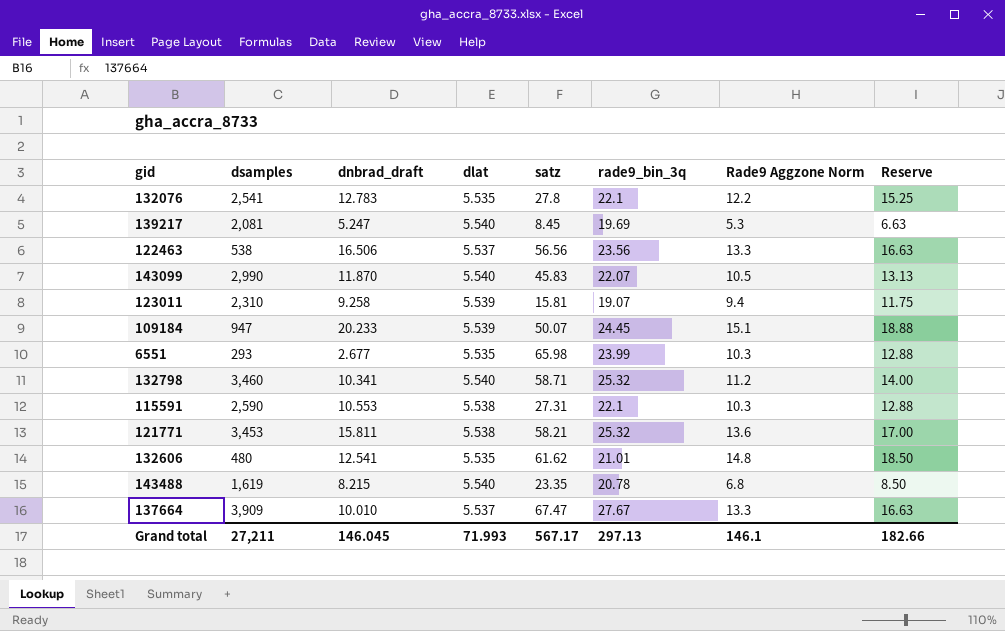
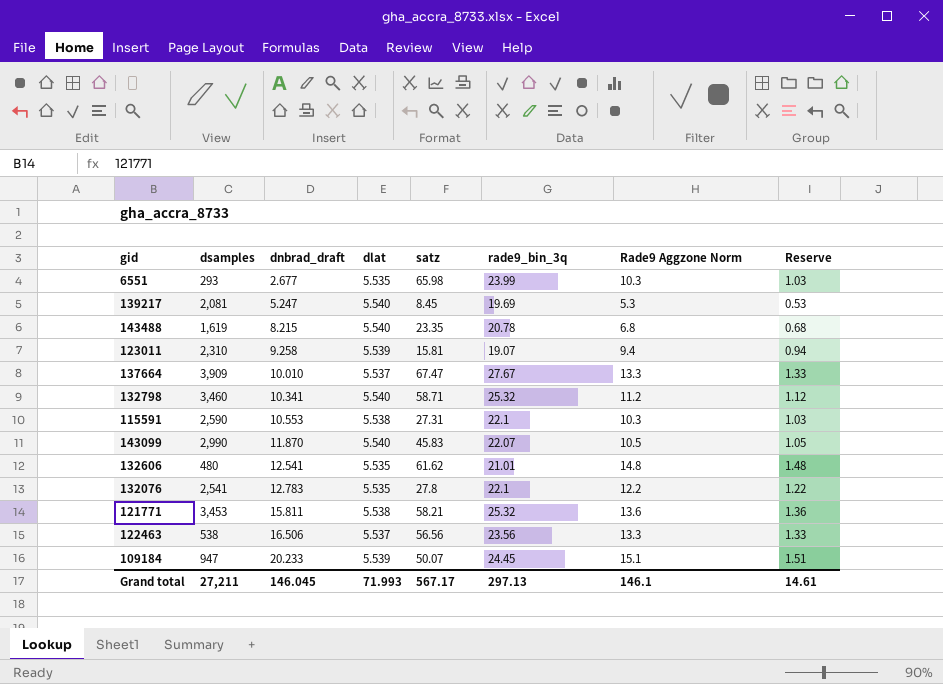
row order: none -> dnbrad_draft ascending
column Reserve | formula: [Rade9 Aggzone Norm] * 1.25 -> [Rade9 Aggzone Norm] * 0.1
Grand total | Reserve: 182.66 -> 14.61

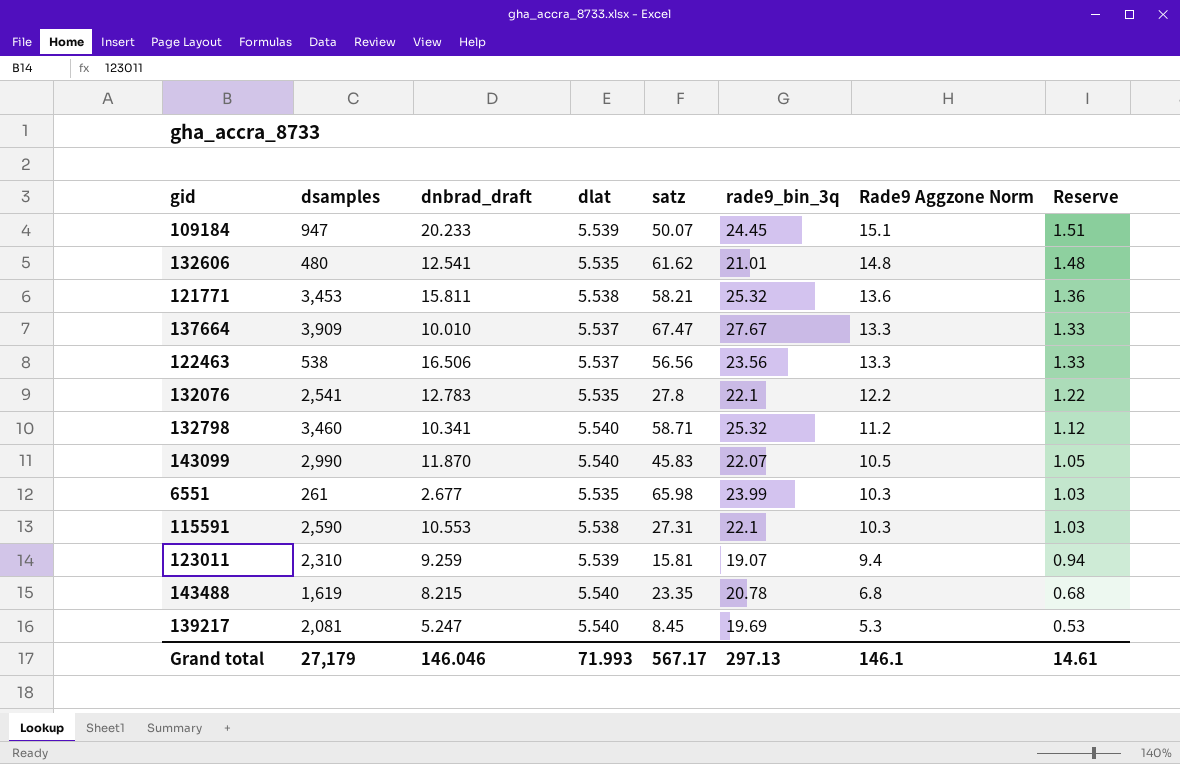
row order: dnbrad_draft ascending -> Rade9 Aggzone Norm descending
6551 | dsamples: 293 -> 261
123011 | dnbrad_draft: 9.258 -> 9.259
Grand total | dsamples: 27,211 -> 27,179
Grand total | dnbrad_draft: 146.045 -> 146.046

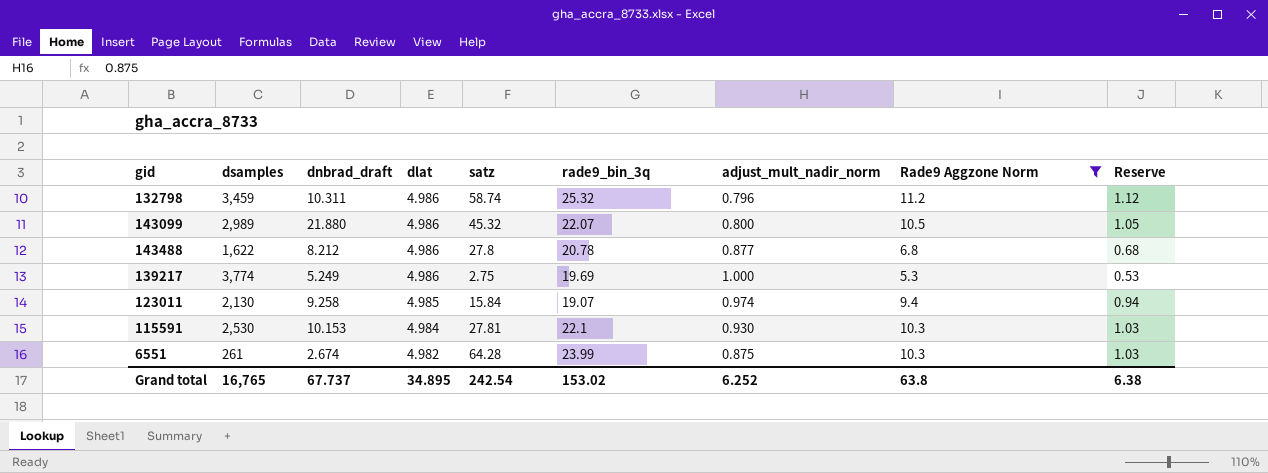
filter: none -> Rade9 Aggzone Norm <= 11.2
row order: Rade9 Aggzone Norm descending -> dlat descending
column adjust_mult_nadir_norm | position: none -> 7
132798 | dsamples: 3,460 -> 3,459
132798 | dnbrad_draft: 10.341 -> 10.311
132798 | dlat: 5.540 -> 4.986
132798 | satz: 58.71 -> 58.74
143099 | dsamples: 2,990 -> 2,989
143099 | dnbrad_draft: 11.870 -> 21.880
143099 | dlat: 5.540 -> 4.986
143099 | satz: 45.83 -> 45.32
143488 | dsamples: 1,619 -> 1,622
143488 | dnbrad_draft: 8.215 -> 8.212
143488 | dlat: 5.540 -> 4.986
143488 | satz: 23.35 -> 27.8
139217 | dsamples: 2,081 -> 3,774
139217 | dnbrad_draft: 5.247 -> 5.249
139217 | dlat: 5.540 -> 4.986
139217 | satz: 8.45 -> 2.75
123011 | dsamples: 2,310 -> 2,130
123011 | dnbrad_draft: 9.259 -> 9.258
123011 | dlat: 5.539 -> 4.985
123011 | satz: 15.81 -> 15.84
115591 | dsamples: 2,590 -> 2,530
115591 | dnbrad_draft: 10.553 -> 10.153
115591 | dlat: 5.538 -> 4.984
115591 | satz: 27.31 -> 27.81
6551 | dnbrad_draft: 2.677 -> 2.674
6551 | dlat: 5.535 -> 4.982
6551 | satz: 65.98 -> 64.28
Grand total | dsamples: 27,179 -> 16,765
Grand total | dnbrad_draft: 146.046 -> 67.737
Grand total | dlat: 71.993 -> 34.895
Grand total | satz: 567.17 -> 242.54
Grand total | rade9_bin_3q: 297.13 -> 153.02
Grand total | Rade9 Aggzone Norm: 146.1 -> 63.8
Grand total | Reserve: 14.61 -> 6.38

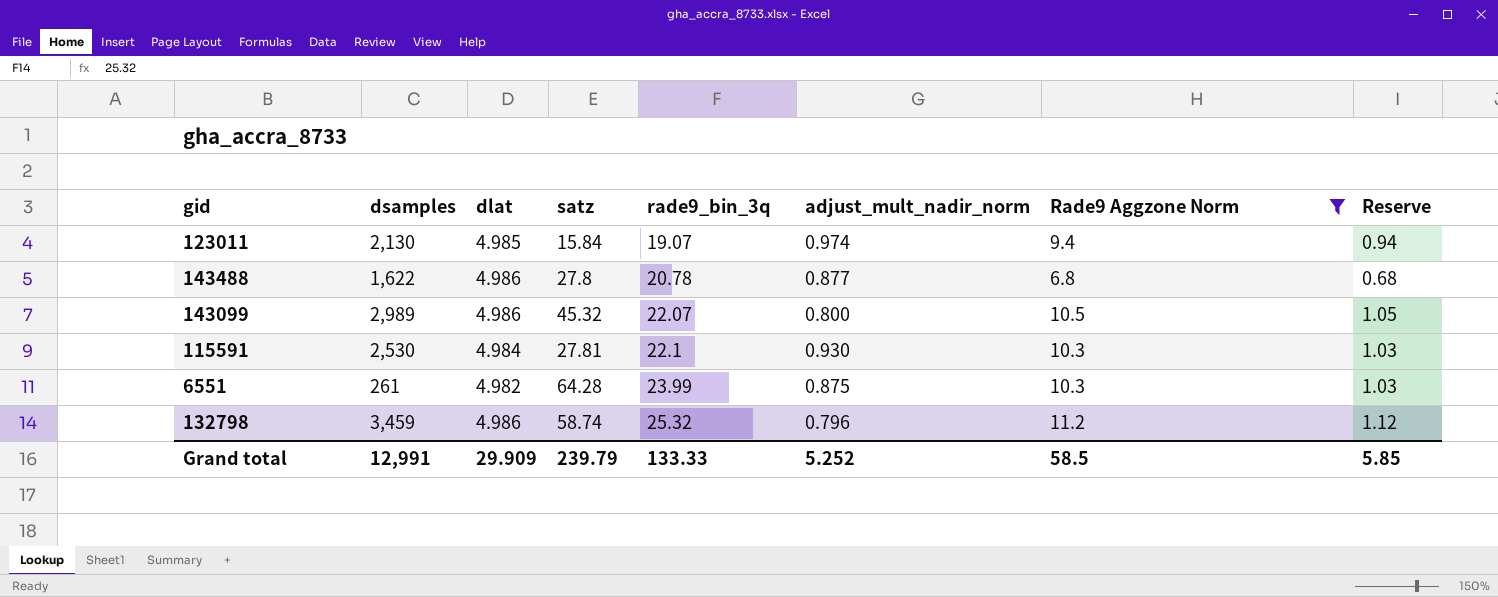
row order: dlat descending -> rade9_bin_3q ascending
column dnbrad_draft | position: 3 -> none
row 139217: 3,774 | 5.249 | 4.986 | 2.75 | 19.69 | 1.000 | 5.3 | 0.53 -> none
Grand total | dsamples: 16,765 -> 12,991
Grand total | dlat: 34.895 -> 29.909
Grand total | satz: 242.54 -> 239.79
Grand total | rade9_bin_3q: 153.02 -> 133.33
Grand total | adjust_mult_nadir_norm: 6.252 -> 5.252
Grand total | Rade9 Aggzone Norm: 63.8 -> 58.5
Grand total | Reserve: 6.38 -> 5.85

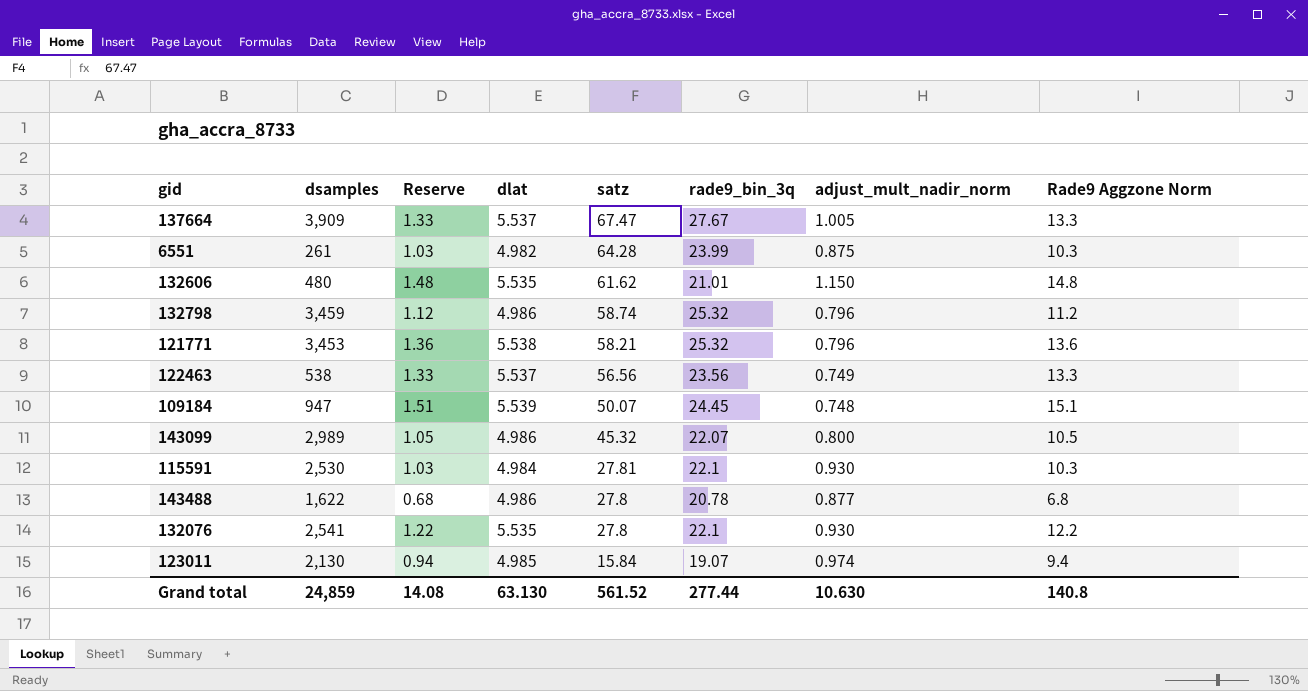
filter: Rade9 Aggzone Norm <= 11.2 -> none
row order: rade9_bin_3q ascending -> satz descending
column Reserve | position: 8 -> 3
Grand total | dsamples: 12,991 -> 24,859
Grand total | Reserve: 5.85 -> 14.08
Grand total | dlat: 29.909 -> 63.130
Grand total | satz: 239.79 -> 561.52
Grand total | rade9_bin_3q: 133.33 -> 277.44
Grand total | adjust_mult_nadir_norm: 5.252 -> 10.630
Grand total | Rade9 Aggzone Norm: 58.5 -> 140.8

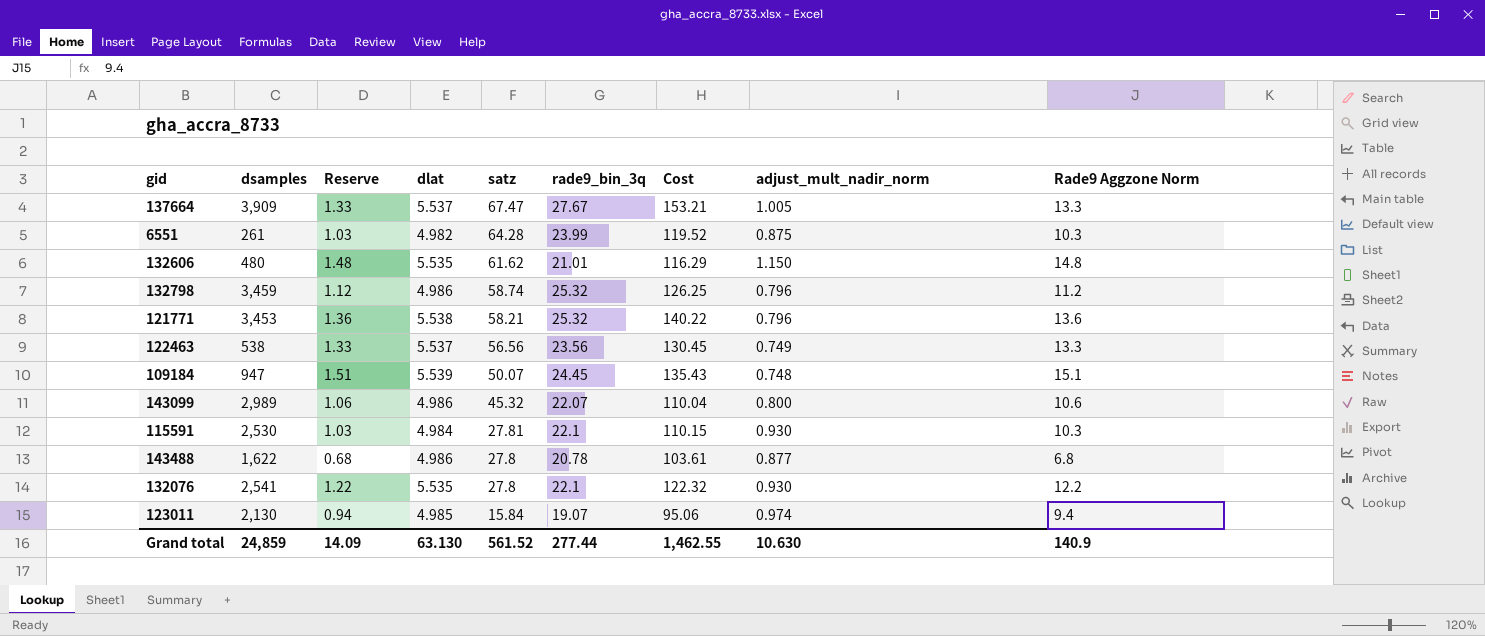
column Cost | formula: none -> [dlat] * [rade9_bin_3q]
143099 | Reserve: 1.05 -> 1.06
143099 | Rade9 Aggzone Norm: 10.5 -> 10.6
Grand total | Reserve: 14.08 -> 14.09
Grand total | Rade9 Aggzone Norm: 140.8 -> 140.9

